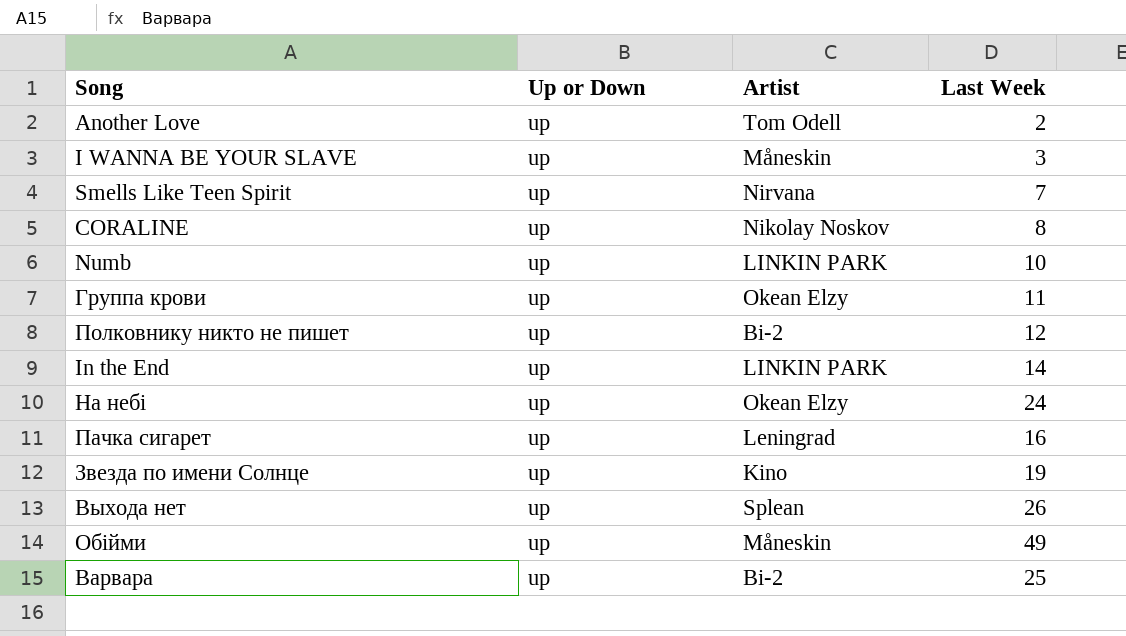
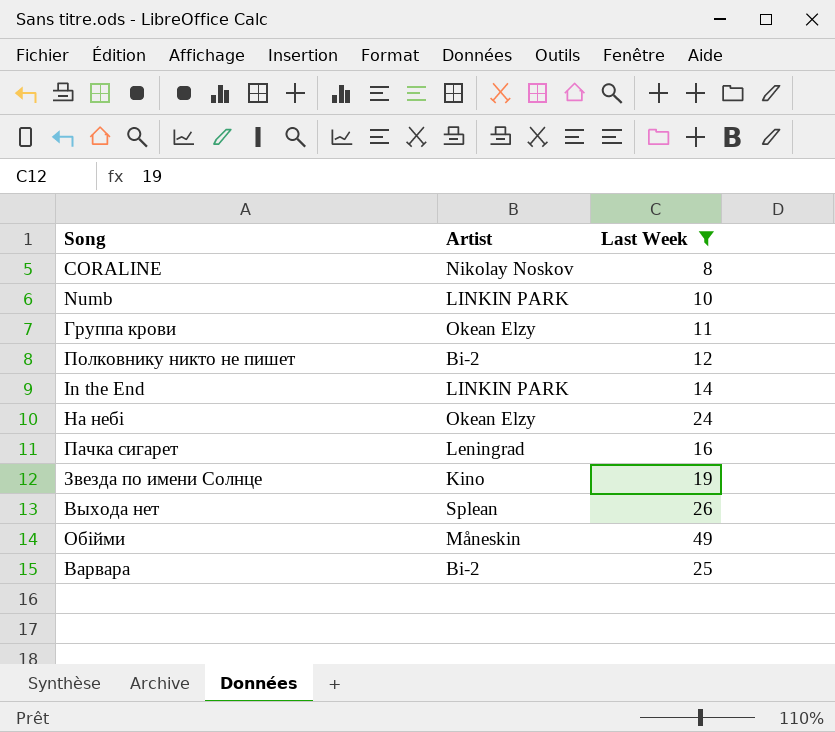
filter: none -> Last Week >= 8
column Up or Down | position: 2 -> none

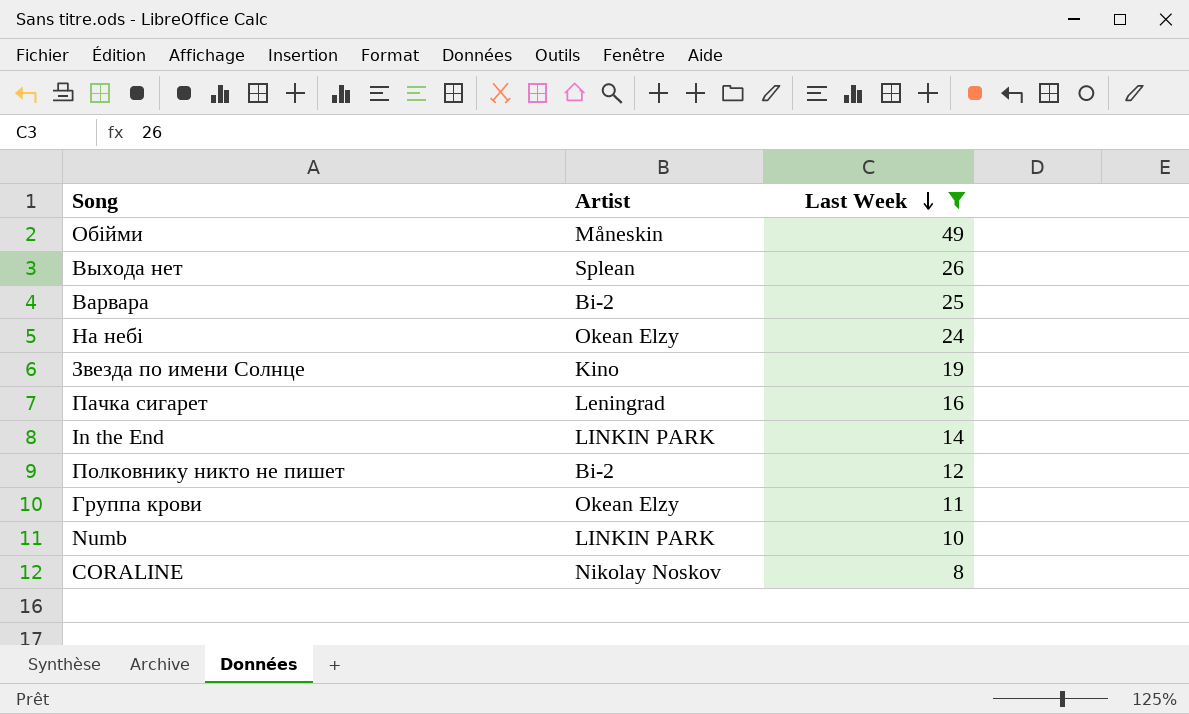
row order: none -> Last Week descending

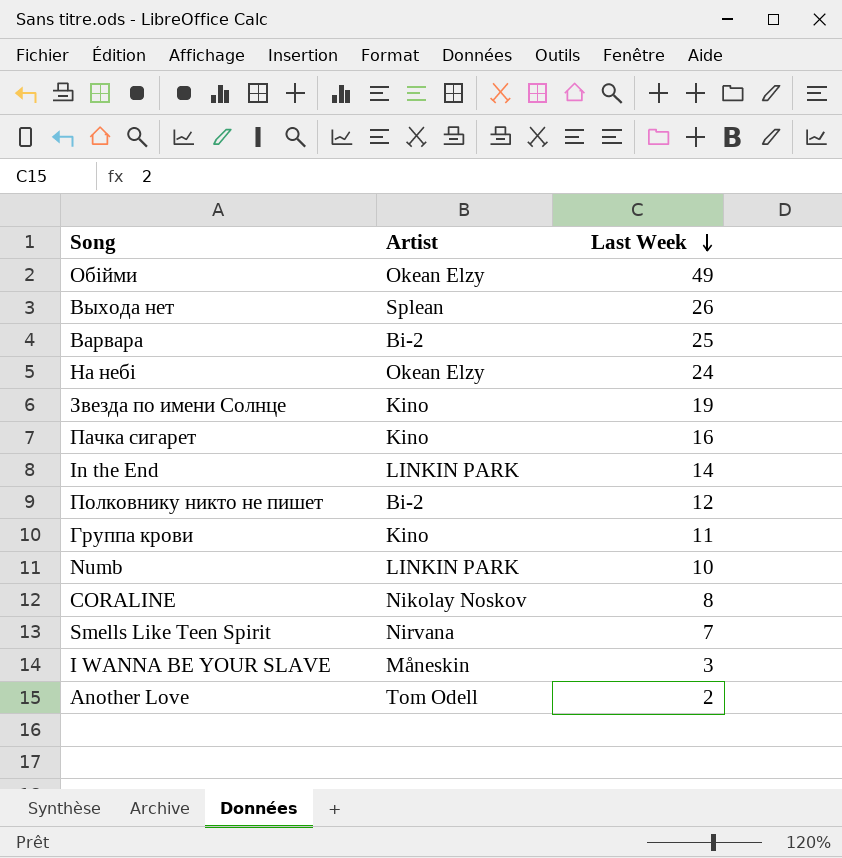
filter: Last Week >= 8 -> none
Обійми | Artist: Måneskin -> Okean Elzy
Пачка сигарет | Artist: Leningrad -> Kino
Группа крови | Artist: Okean Elzy -> Kino

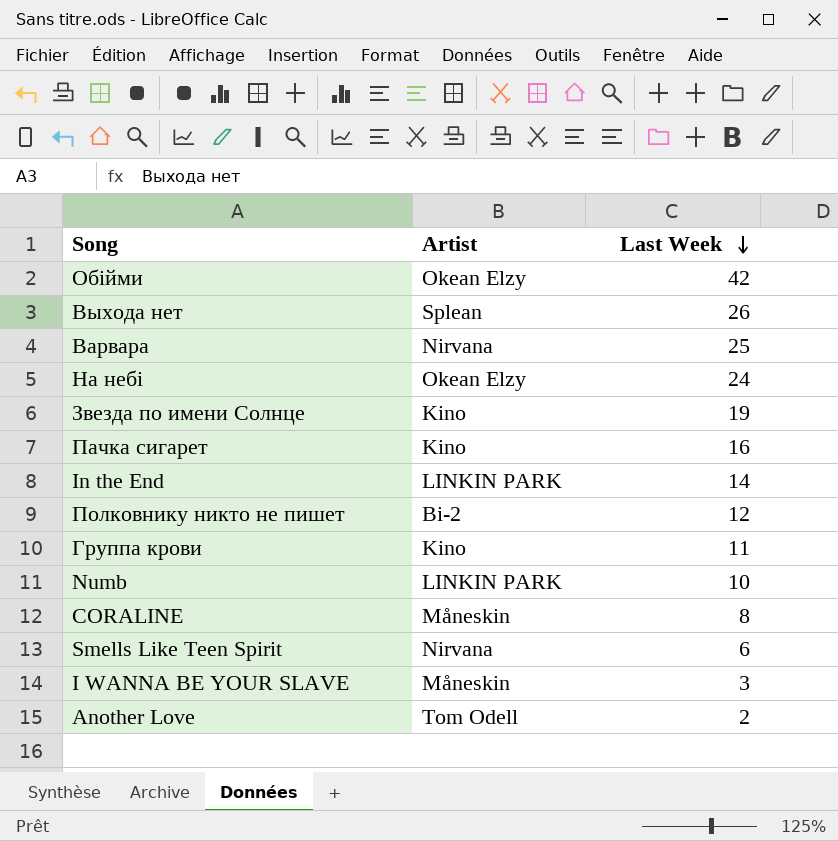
Обійми | Last Week: 49 -> 42
Варвара | Artist: Bi-2 -> Nirvana
CORALINE | Artist: Nikolay Noskov -> Måneskin
Smells Like Teen Spirit | Last Week: 7 -> 6

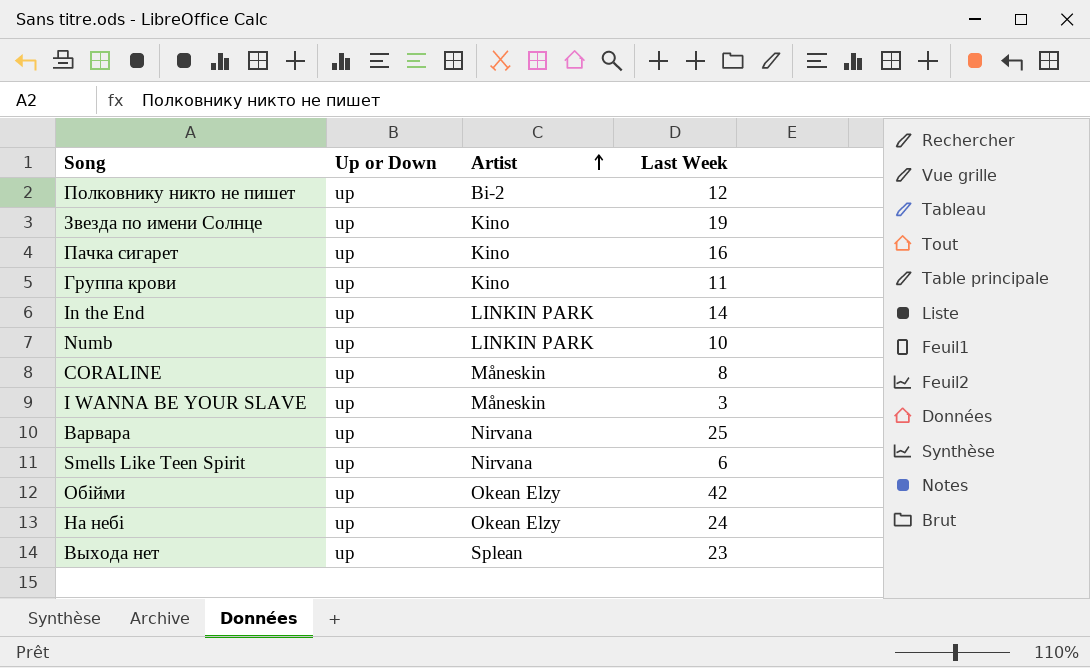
row order: Last Week descending -> Artist ascending
column Up or Down | position: none -> 2
row Another Love: Tom Odell | 2 -> none
Выхода нет | Last Week: 26 -> 23

